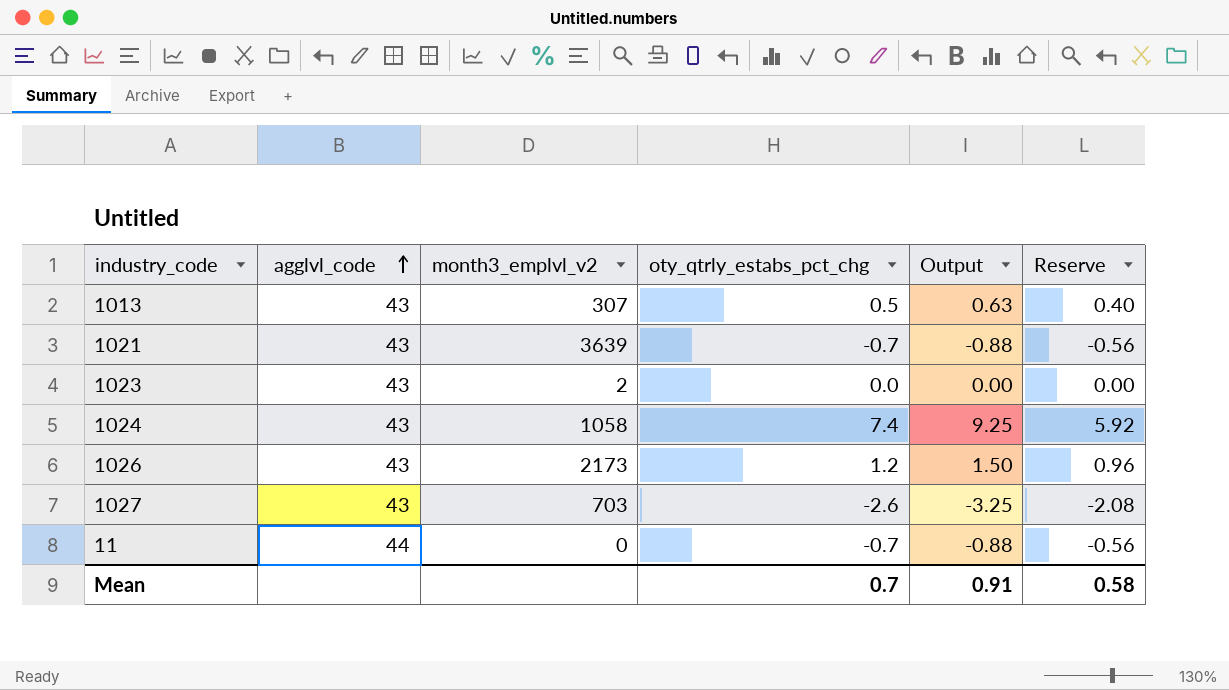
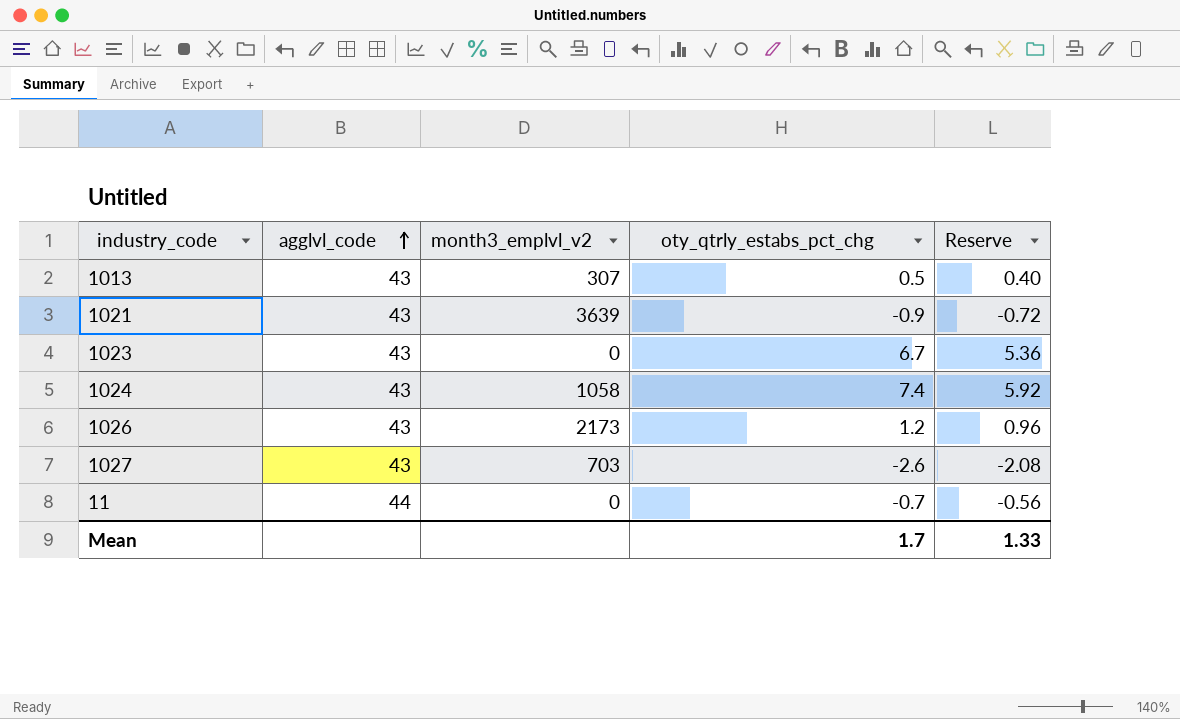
column Output | formula: [oty_qtrly_estabs_pct_chg] * 1.25 -> none
1021 | oty_qtrly_estabs_pct_chg: -0.7 -> -0.9
1021 | Reserve: -0.56 -> -0.72
1023 | month3_emplvl_v2: 2 -> 0
1023 | oty_qtrly_estabs_pct_chg: 0.0 -> 6.7
1023 | Reserve: 0.00 -> 5.36
Mean | oty_qtrly_estabs_pct_chg: 0.7 -> 1.7
Mean | Reserve: 0.58 -> 1.33

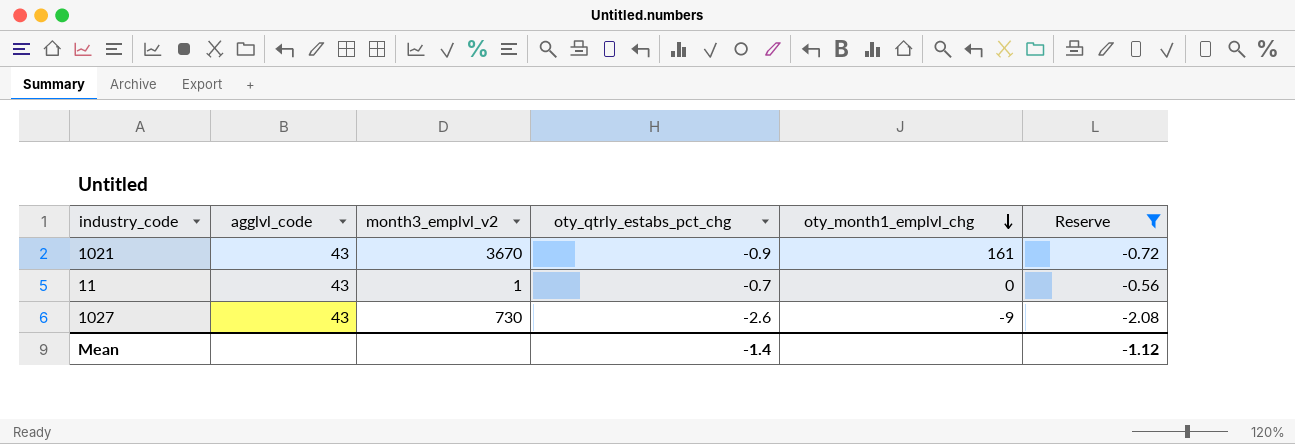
filter: none -> Reserve <= -0.56
row order: agglvl_code ascending -> oty_month1_emplvl_chg descending
column oty_month1_emplvl_chg | position: none -> 5
1021 | month3_emplvl_v2: 3639 -> 3670
11 | agglvl_code: 44 -> 43
11 | month3_emplvl_v2: 0 -> 1
1027 | month3_emplvl_v2: 703 -> 730
Mean | oty_qtrly_estabs_pct_chg: 1.7 -> -1.4
Mean | Reserve: 1.33 -> -1.12

